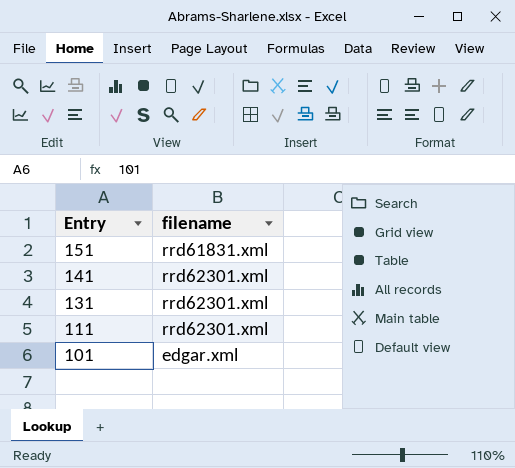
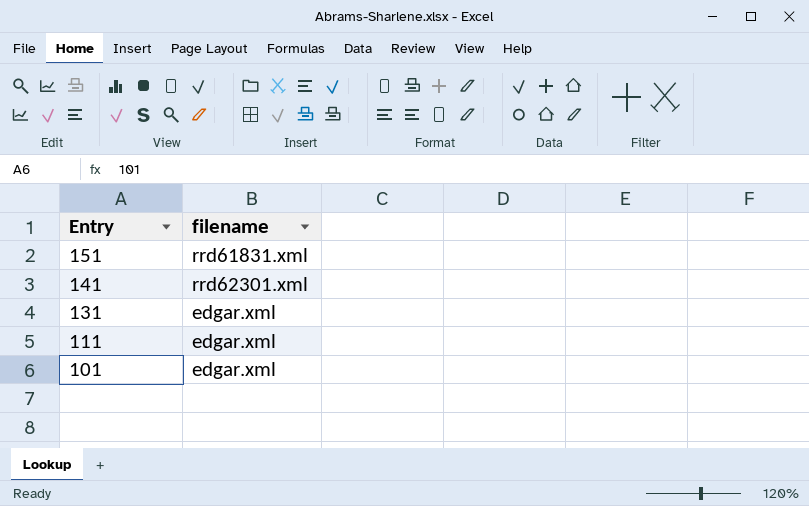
131 | filename: rrd62301.xml -> edgar.xml
111 | filename: rrd62301.xml -> edgar.xml

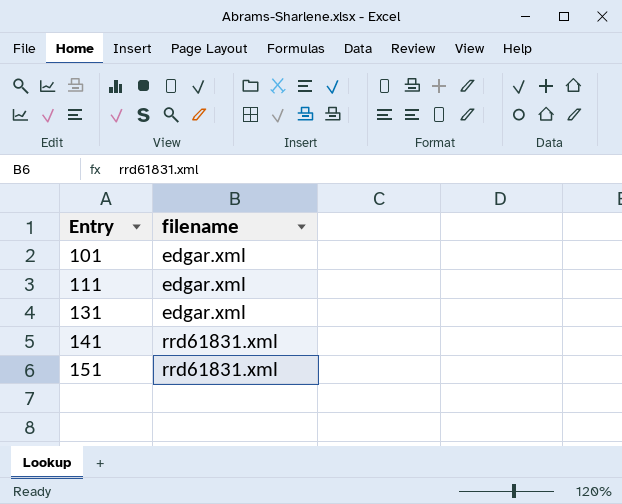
row order: Entry descending -> Entry ascending
141 | filename: rrd62301.xml -> rrd61831.xml

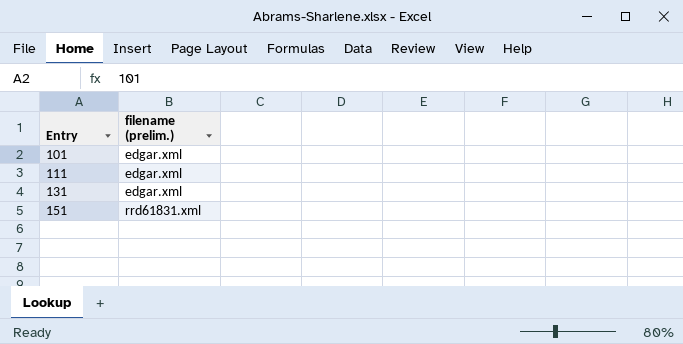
column name: filename -> filename (prelim.)
row 141: rrd61831.xml -> none

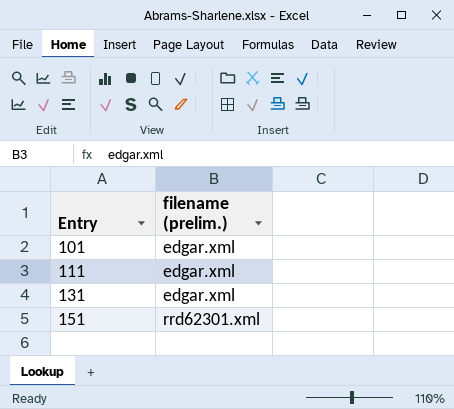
151 | filename (prelim.): rrd61831.xml -> rrd62301.xml

